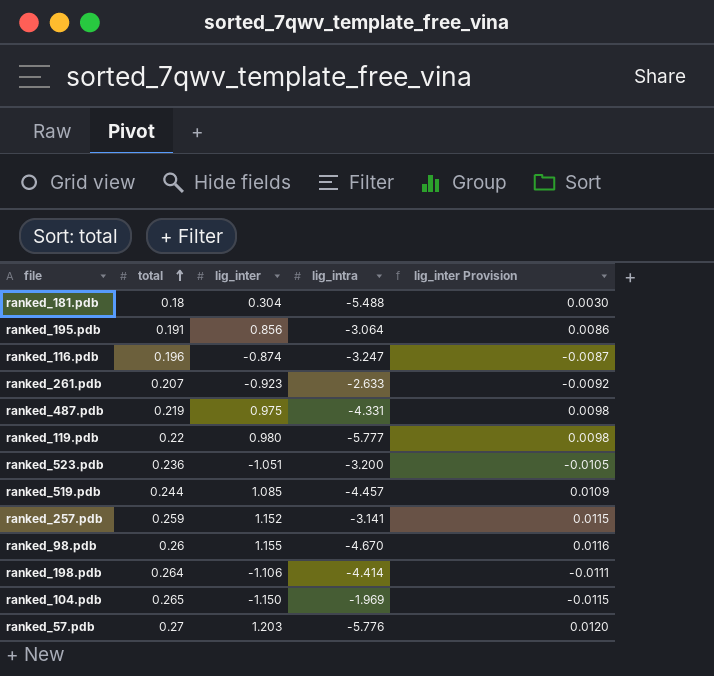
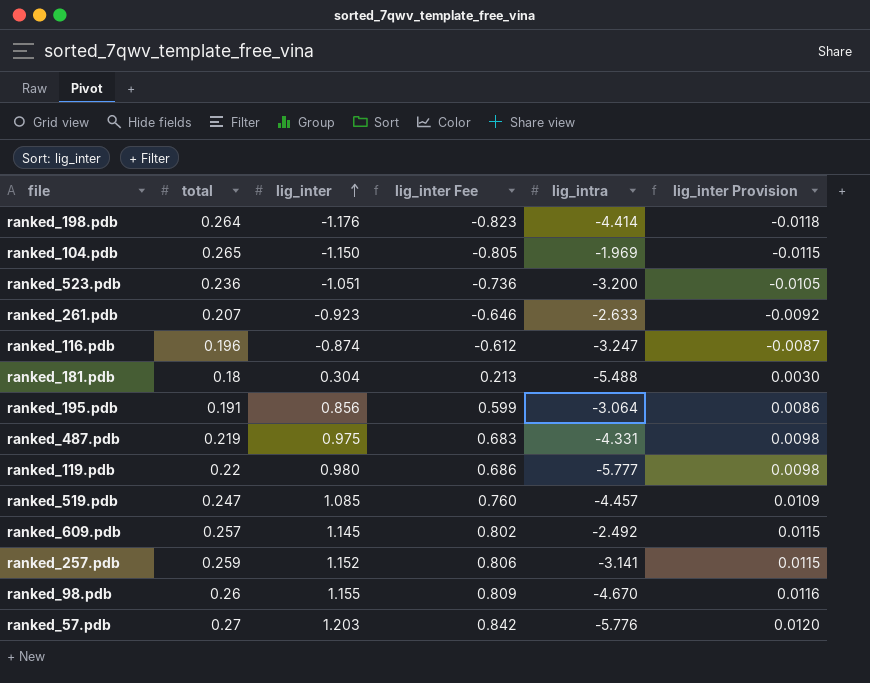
row order: total ascending -> lig_inter ascending
column lig_inter Fee | formula: none -> [lig_inter] * 0.7
ranked_198.pdb | lig_inter: -1.106 -> -1.176
ranked_198.pdb | lig_inter Provision: -0.0111 -> -0.0118
ranked_519.pdb | total: 0.244 -> 0.247
row ranked_609.pdb: none -> 0.257 | 1.145 | 0.802 | -2.492 | 0.0115

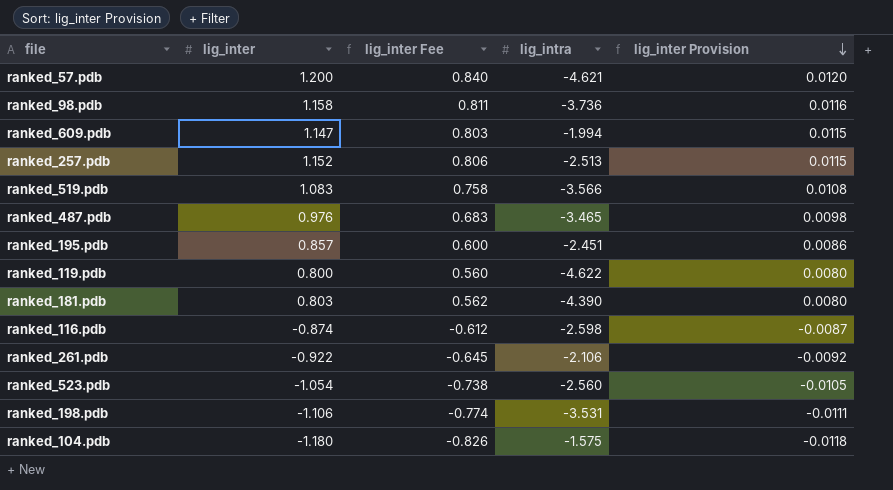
row order: lig_inter ascending -> lig_inter Provision descending
column total | position: 2 -> none
ranked_57.pdb | lig_inter: 1.203 -> 1.200
ranked_57.pdb | lig_inter Fee: 0.842 -> 0.840
ranked_57.pdb | lig_intra: -5.776 -> -4.621
ranked_98.pdb | lig_inter: 1.155 -> 1.158
ranked_98.pdb | lig_inter Fee: 0.809 -> 0.811
ranked_98.pdb | lig_intra: -4.670 -> -3.736
ranked_609.pdb | lig_inter: 1.145 -> 1.147
ranked_609.pdb | lig_inter Fee: 0.802 -> 0.803
ranked_609.pdb | lig_intra: -2.492 -> -1.994
ranked_257.pdb | lig_intra: -3.141 -> -2.513
ranked_519.pdb | lig_inter: 1.085 -> 1.083
ranked_519.pdb | lig_inter Fee: 0.760 -> 0.758
ranked_519.pdb | lig_intra: -4.457 -> -3.566
ranked_519.pdb | lig_inter Provision: 0.0109 -> 0.0108
ranked_487.pdb | lig_inter: 0.975 -> 0.976
ranked_487.pdb | lig_intra: -4.331 -> -3.465
ranked_195.pdb | lig_inter: 0.856 -> 0.857
ranked_195.pdb | lig_inter Fee: 0.599 -> 0.600
ranked_195.pdb | lig_intra: -3.064 -> -2.451
ranked_119.pdb | lig_inter: 0.980 -> 0.800
ranked_119.pdb | lig_inter Fee: 0.686 -> 0.560
ranked_119.pdb | lig_intra: -5.777 -> -4.622
ranked_119.pdb | lig_inter Provision: 0.0098 -> 0.0080
ranked_181.pdb | lig_inter: 0.304 -> 0.803
ranked_181.pdb | lig_inter Fee: 0.213 -> 0.562
ranked_181.pdb | lig_intra: -5.488 -> -4.390
ranked_181.pdb | lig_inter Provision: 0.0030 -> 0.0080
ranked_116.pdb | lig_intra: -3.247 -> -2.598
ranked_261.pdb | lig_inter: -0.923 -> -0.922
ranked_261.pdb | lig_inter Fee: -0.646 -> -0.645
ranked_261.pdb | lig_intra: -2.633 -> -2.106
ranked_523.pdb | lig_inter: -1.051 -> -1.054
ranked_523.pdb | lig_inter Fee: -0.736 -> -0.738
ranked_523.pdb | lig_intra: -3.200 -> -2.560
ranked_198.pdb | lig_inter: -1.176 -> -1.106
ranked_198.pdb | lig_inter Fee: -0.823 -> -0.774
ranked_198.pdb | lig_intra: -4.414 -> -3.531
ranked_198.pdb | lig_inter Provision: -0.0118 -> -0.0111
ranked_104.pdb | lig_inter: -1.150 -> -1.180
ranked_104.pdb | lig_inter Fee: -0.805 -> -0.826
ranked_104.pdb | lig_intra: -1.969 -> -1.575
ranked_104.pdb | lig_inter Provision: -0.0115 -> -0.0118

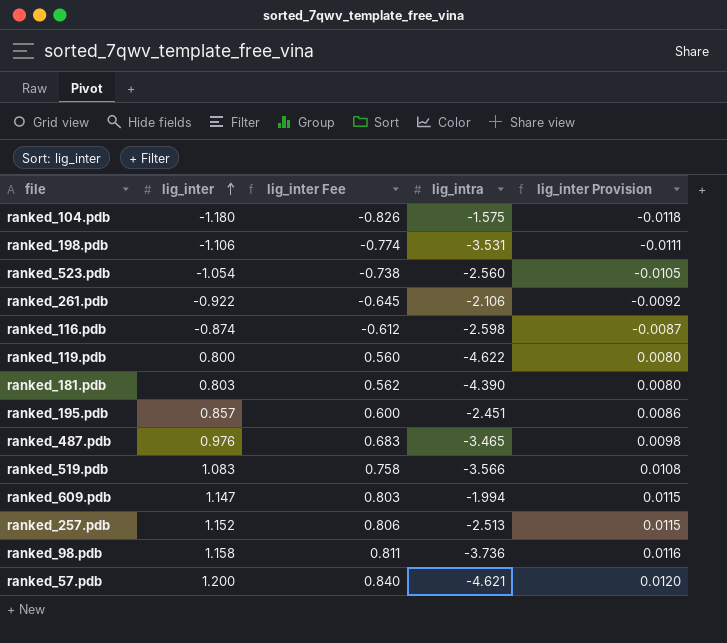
row order: lig_inter Provision descending -> lig_inter ascending

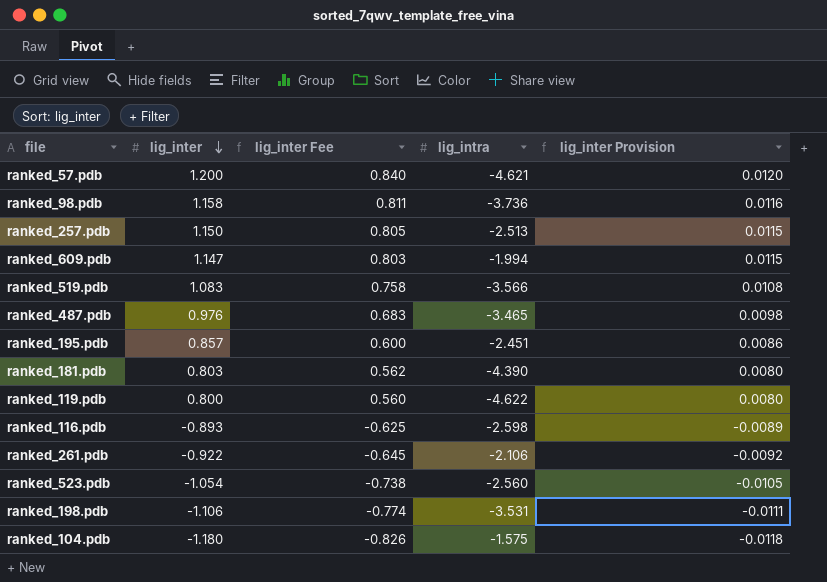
row order: lig_inter ascending -> lig_inter descending
ranked_257.pdb | lig_inter: 1.152 -> 1.150
ranked_257.pdb | lig_inter Fee: 0.806 -> 0.805
ranked_116.pdb | lig_inter: -0.874 -> -0.893
ranked_116.pdb | lig_inter Fee: -0.612 -> -0.625
ranked_116.pdb | lig_inter Provision: -0.0087 -> -0.0089

